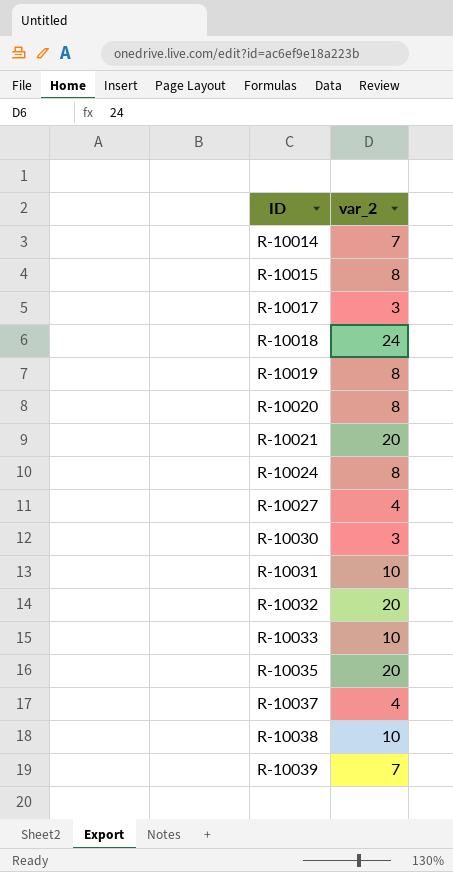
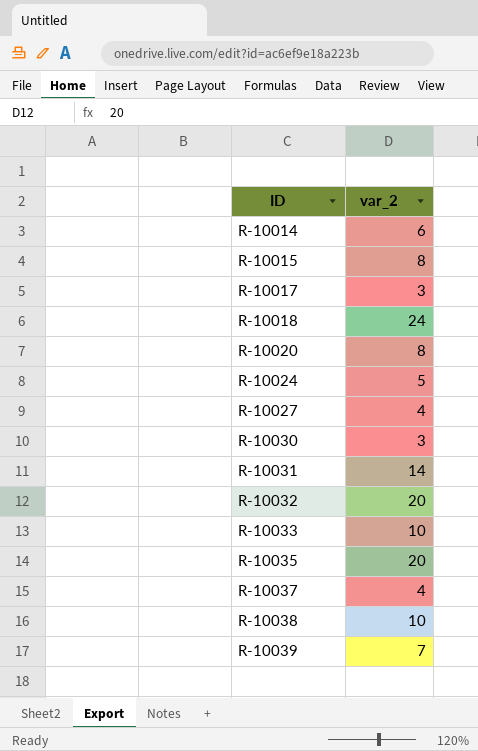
row R-10019: 8 -> none
row R-10021: 20 -> none
R-10014 | var_2: 7 -> 6
R-10024 | var_2: 8 -> 5
R-10031 | var_2: 10 -> 14

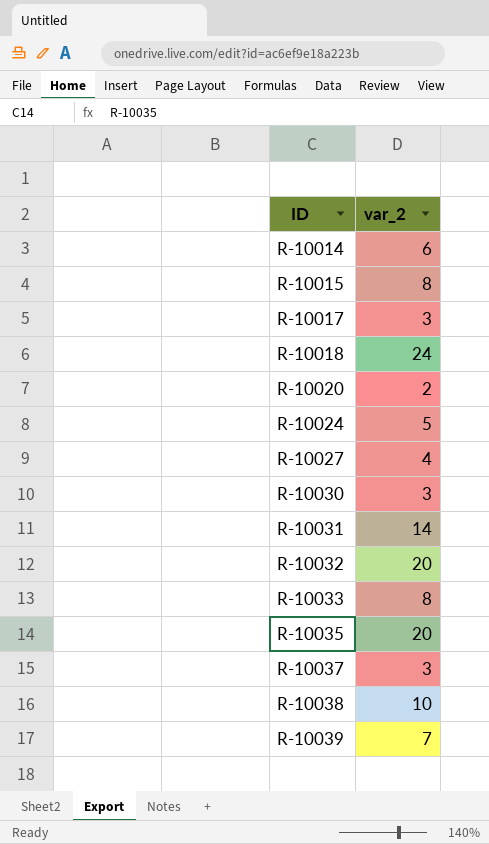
R-10020 | var_2: 8 -> 2
R-10033 | var_2: 10 -> 8
R-10037 | var_2: 4 -> 3

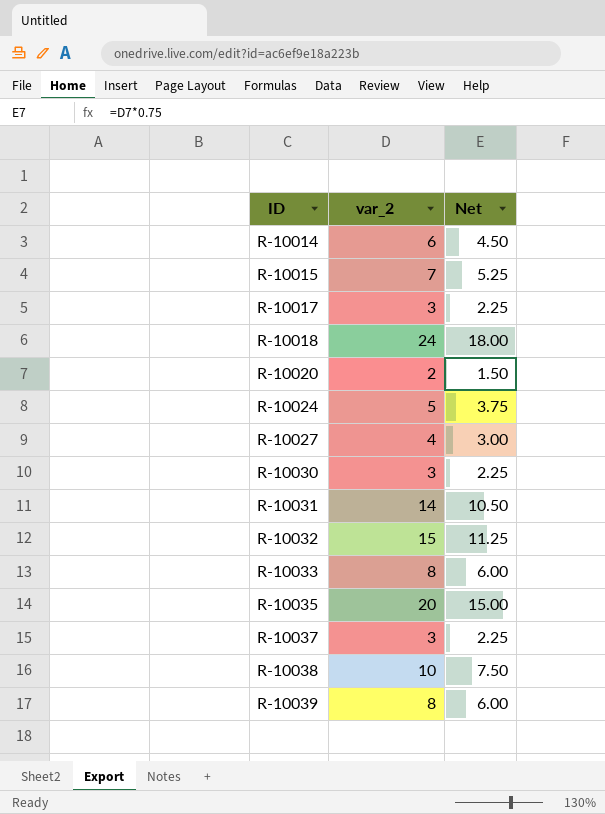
column Net | formula: none -> [var_2] * 0.75
R-10015 | var_2: 8 -> 7
R-10032 | var_2: 20 -> 15
R-10039 | var_2: 7 -> 8

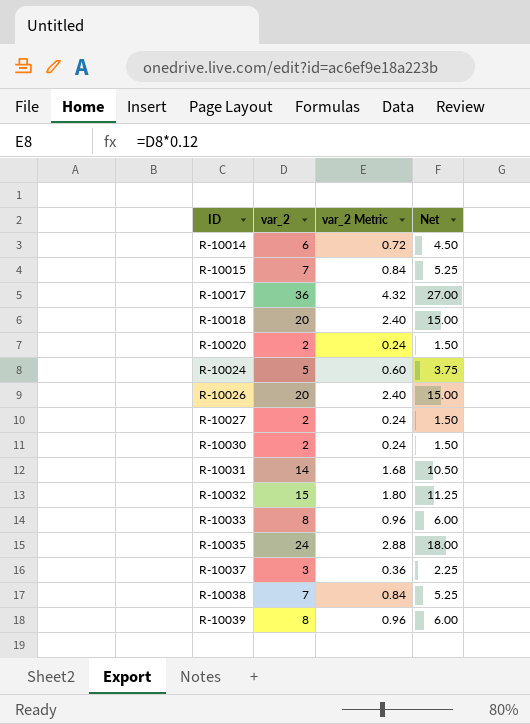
column var_2 Metric | formula: none -> [var_2] * 0.12
R-10017 | var_2: 3 -> 36
R-10017 | Net: 2.25 -> 27.00
R-10018 | var_2: 24 -> 20
R-10018 | Net: 18.00 -> 15.00
row R-10026: none -> 20 | 2.40 | 15.00
R-10027 | var_2: 4 -> 2
R-10027 | Net: 3.00 -> 1.50
R-10030 | var_2: 3 -> 2
R-10030 | Net: 2.25 -> 1.50
R-10035 | var_2: 20 -> 24
R-10035 | Net: 15.00 -> 18.00
R-10038 | var_2: 10 -> 7
R-10038 | Net: 7.50 -> 5.25

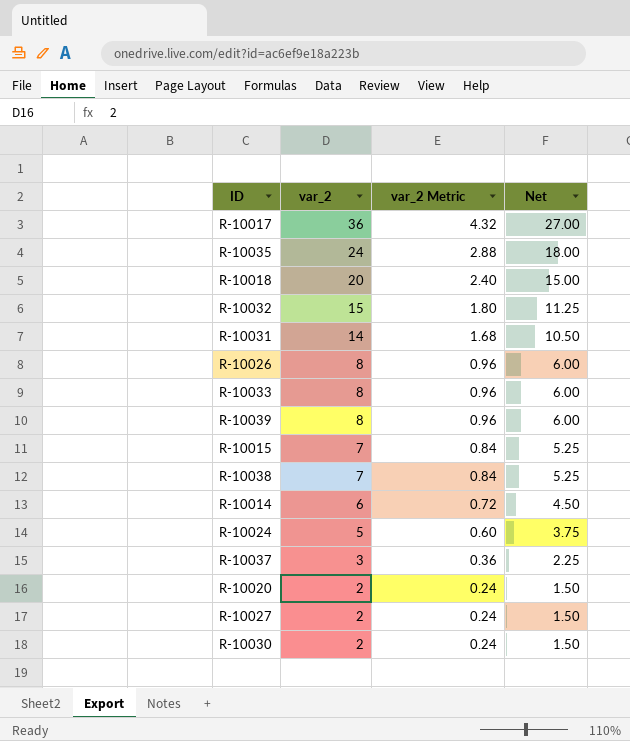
row order: ID ascending -> var_2 descending
R-10026 | var_2: 20 -> 8
R-10026 | var_2 Metric: 2.40 -> 0.96
R-10026 | Net: 15.00 -> 6.00

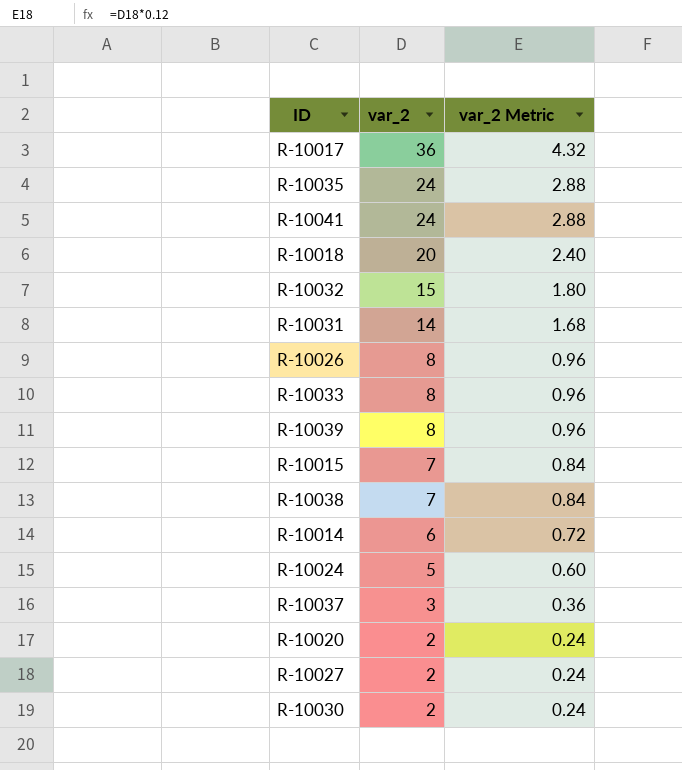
column Net | formula: [var_2] * 0.75 -> none
row R-10041: none -> 24 | 2.88

